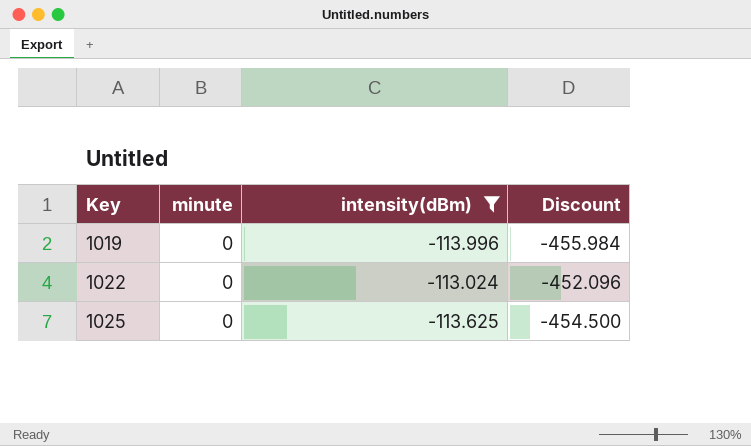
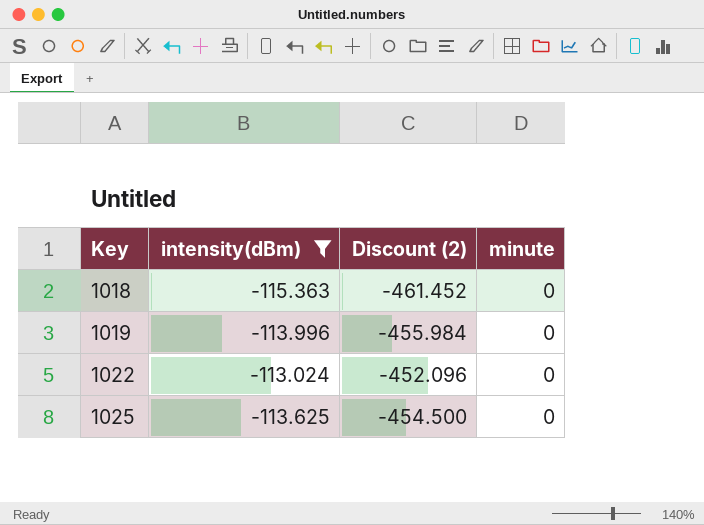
column name: Discount -> Discount (2)
column minute | position: 2 -> 4
row 1018: none -> -115.363 | -461.452 | 0

